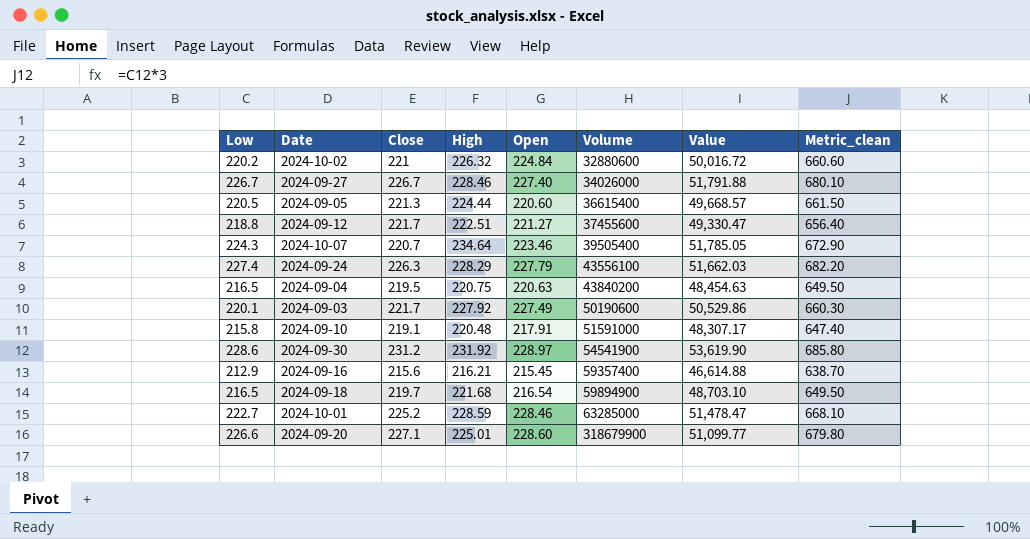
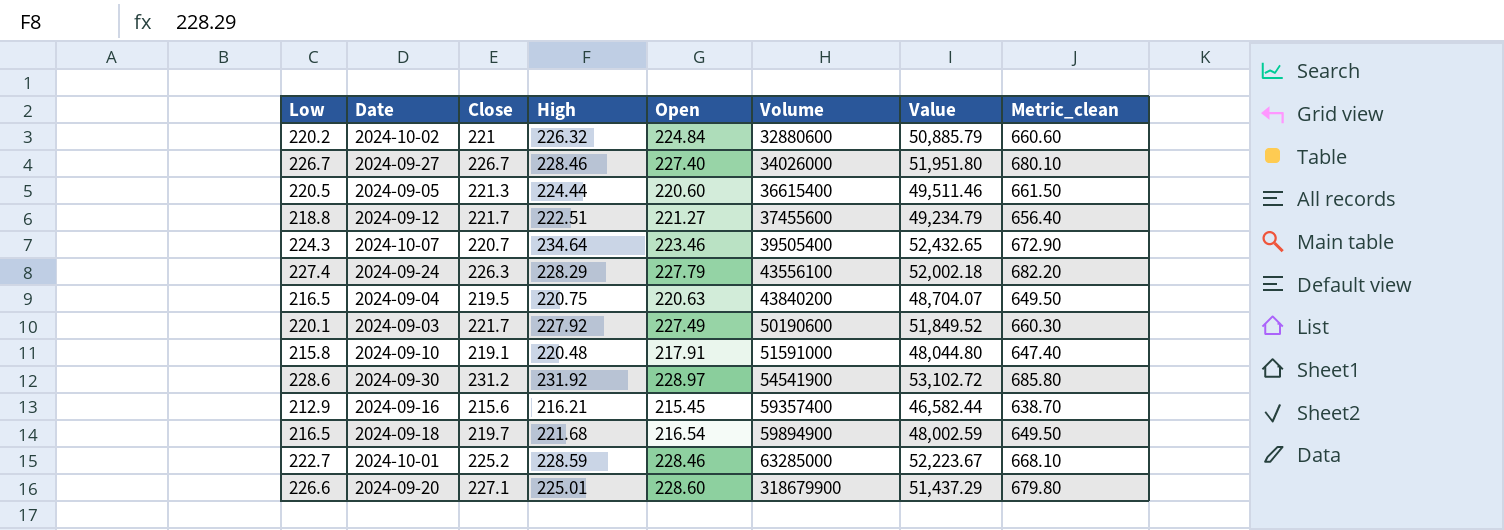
column Value | formula: [Close] * [High] -> [High] * [Open]

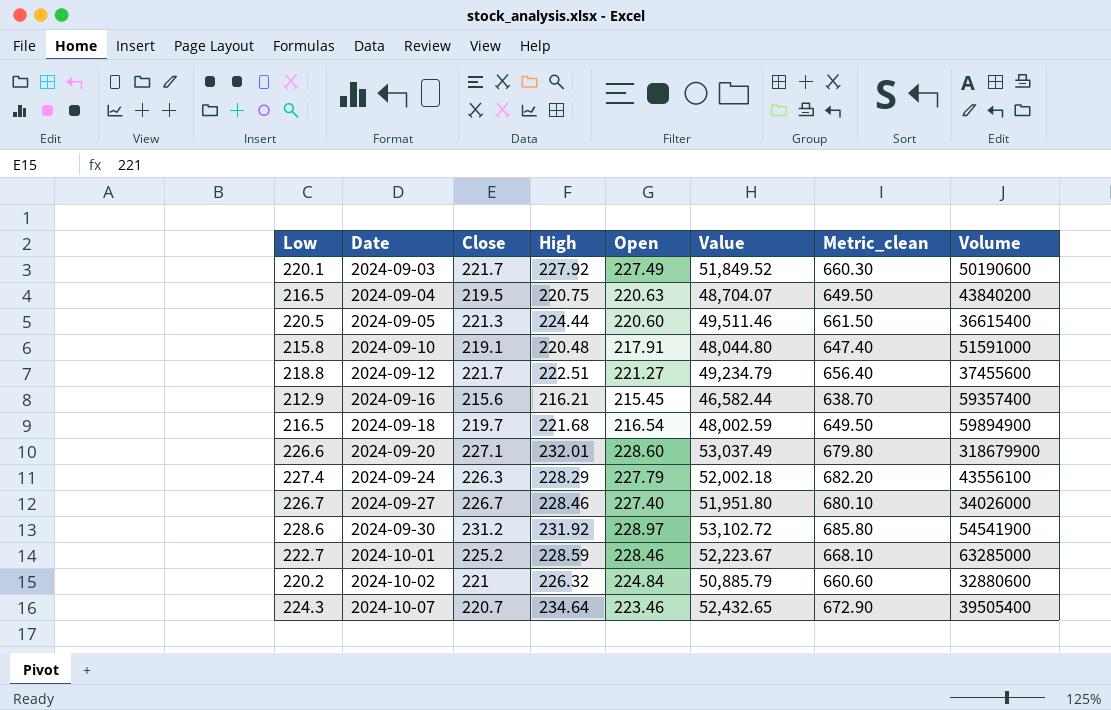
row order: Volume ascending -> Date ascending
column Volume | position: 6 -> 8
2024-09-20 | High: 225.01 -> 232.01
2024-09-20 | Value: 51,437.29 -> 53,037.49

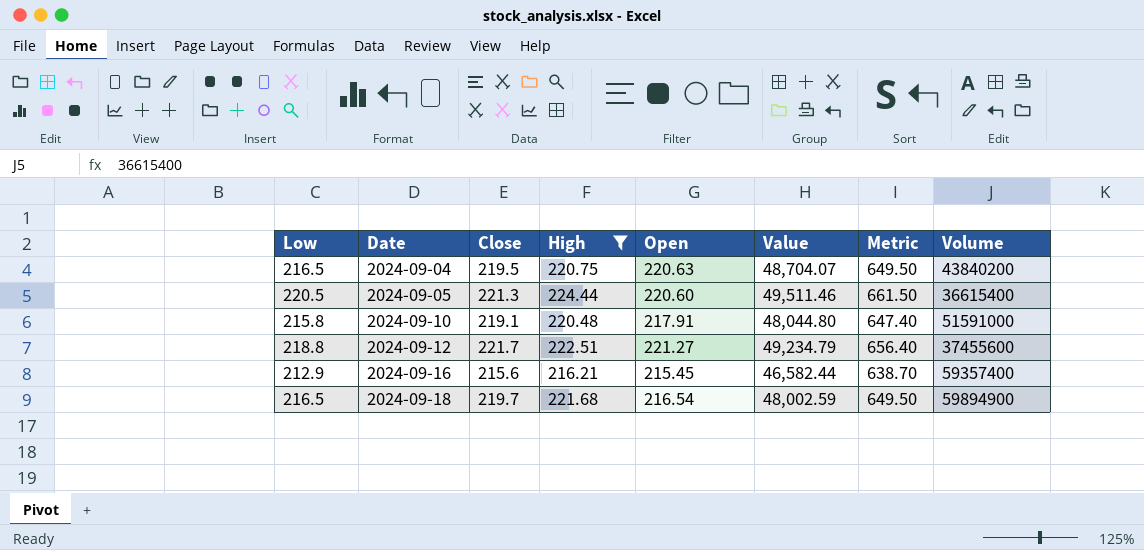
filter: none -> High <= 224.44
column name: Metric_clean -> Metric

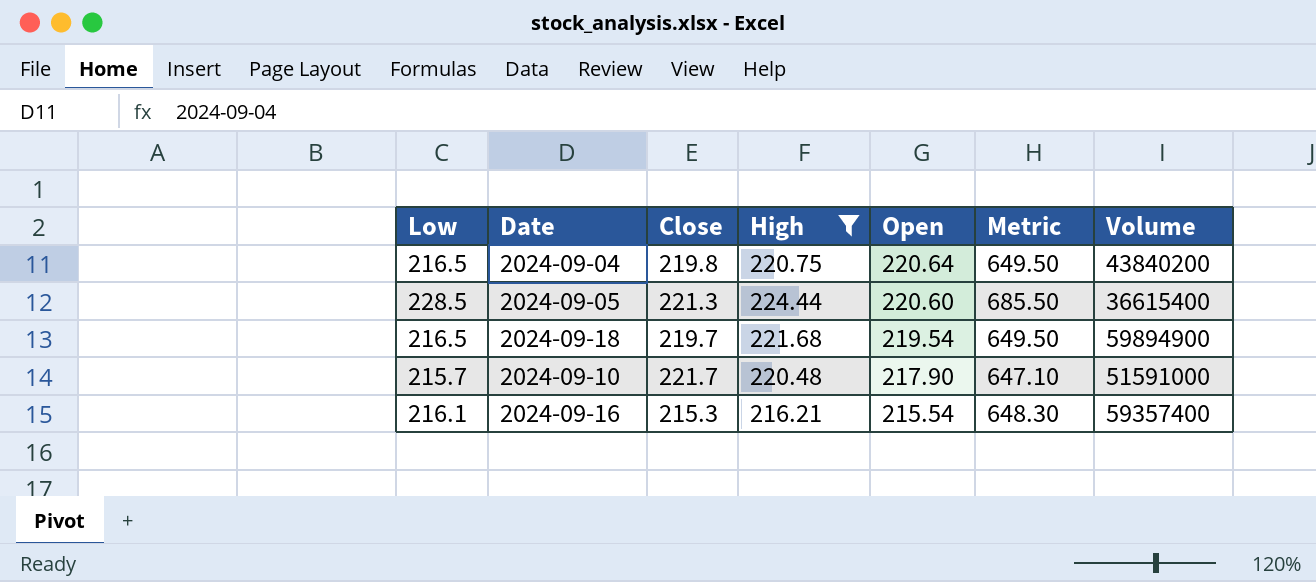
row order: Date ascending -> Open descending
column Value | formula: [High] * [Open] -> none
row 2024-09-12: 218.8 | 221.7 | 222.51 | 221.27 | 49,234.79 | 656.40 | 37455600 -> none
2024-09-04 | Close: 219.5 -> 219.8
2024-09-04 | Open: 220.63 -> 220.64
2024-09-05 | Low: 220.5 -> 228.5
2024-09-05 | Metric: 661.50 -> 685.50
2024-09-18 | Open: 216.54 -> 219.54
2024-09-10 | Low: 215.8 -> 215.7
2024-09-10 | Close: 219.1 -> 221.7
2024-09-10 | Open: 217.91 -> 217.90
2024-09-10 | Metric: 647.40 -> 647.10
2024-09-16 | Low: 212.9 -> 216.1
2024-09-16 | Close: 215.6 -> 215.3
2024-09-16 | Open: 215.45 -> 215.54
2024-09-16 | Metric: 638.70 -> 648.30

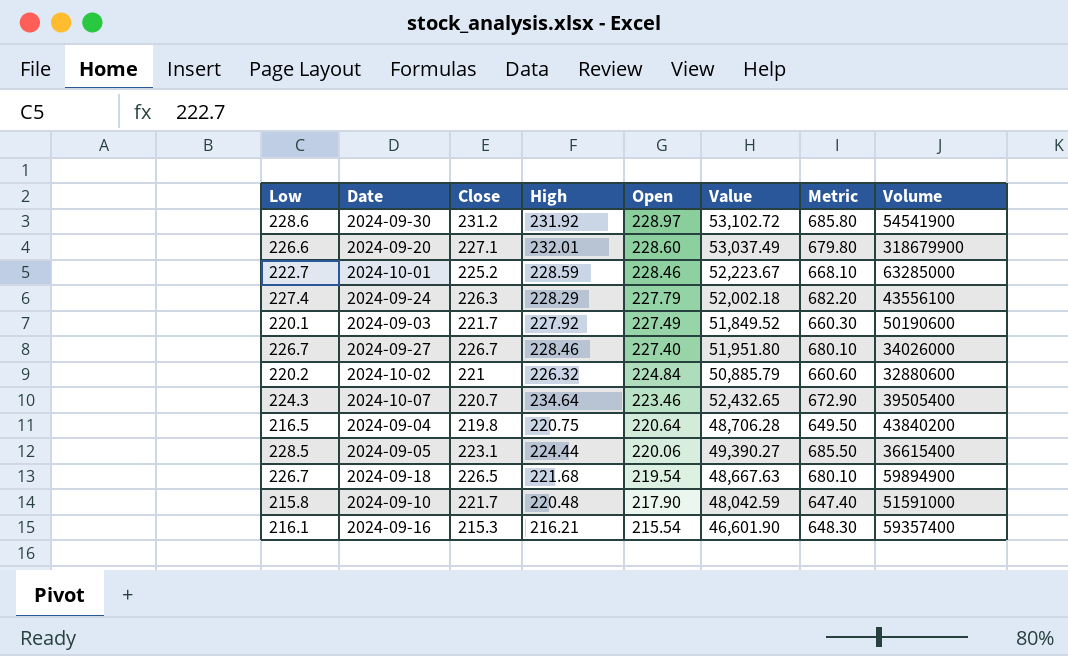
filter: High <= 224.44 -> none
column Value | formula: none -> [High] * [Open]
2024-09-05 | Close: 221.3 -> 223.1
2024-09-05 | Open: 220.60 -> 220.06
2024-09-18 | Low: 216.5 -> 226.7
2024-09-18 | Close: 219.7 -> 226.5
2024-09-18 | Metric: 649.50 -> 680.10
2024-09-10 | Low: 215.7 -> 215.8
2024-09-10 | Metric: 647.10 -> 647.40

